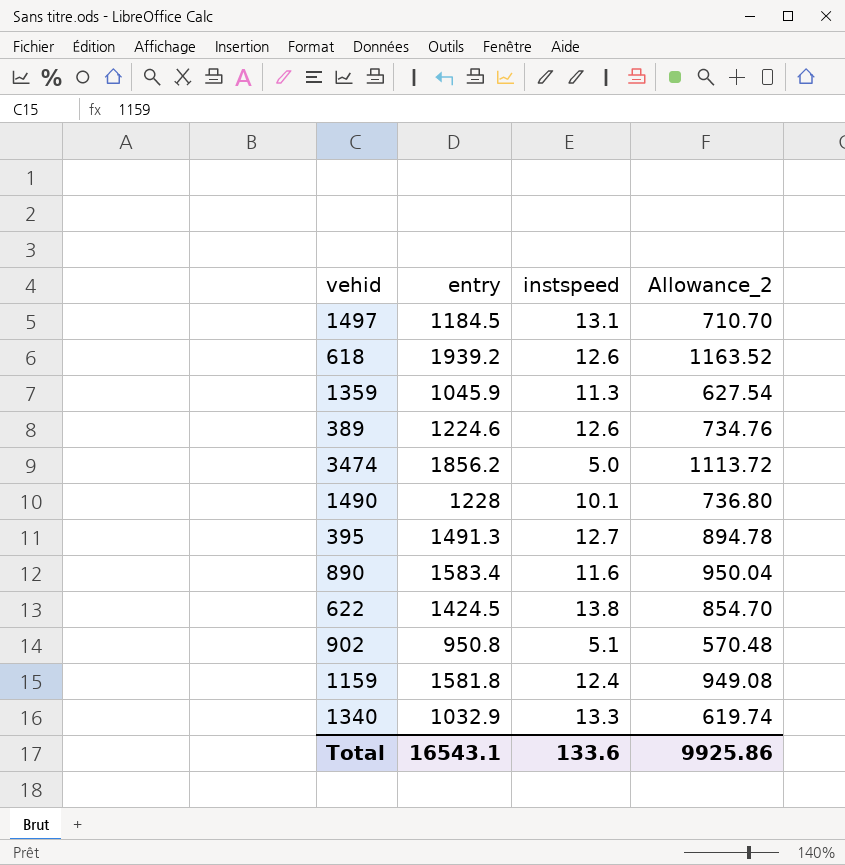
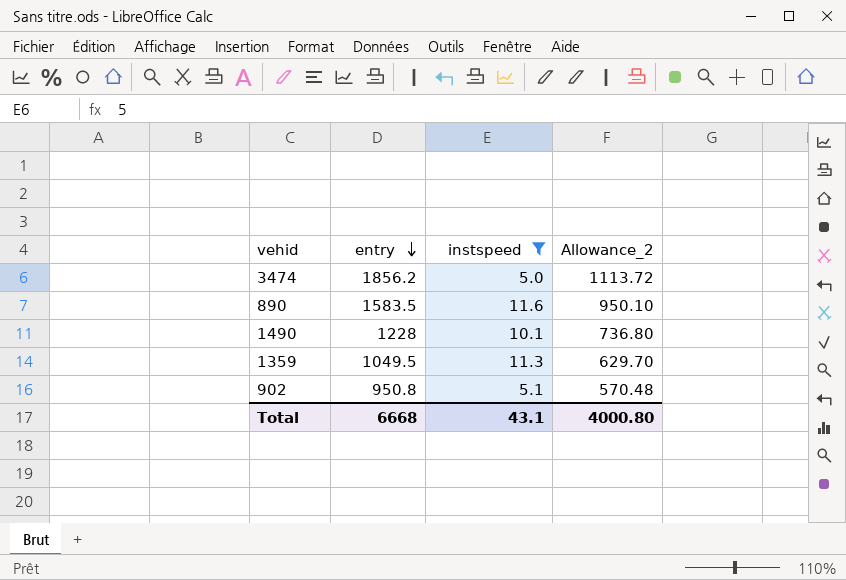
filter: none -> instspeed <= 11.6
row order: none -> entry descending
890 | entry: 1583.4 -> 1583.5
890 | Allowance_2: 950.04 -> 950.10
1359 | entry: 1045.9 -> 1049.5
1359 | Allowance_2: 627.54 -> 629.70
Total | entry: 16543.1 -> 6668
Total | instspeed: 133.6 -> 43.1
Total | Allowance_2: 9925.86 -> 4000.80

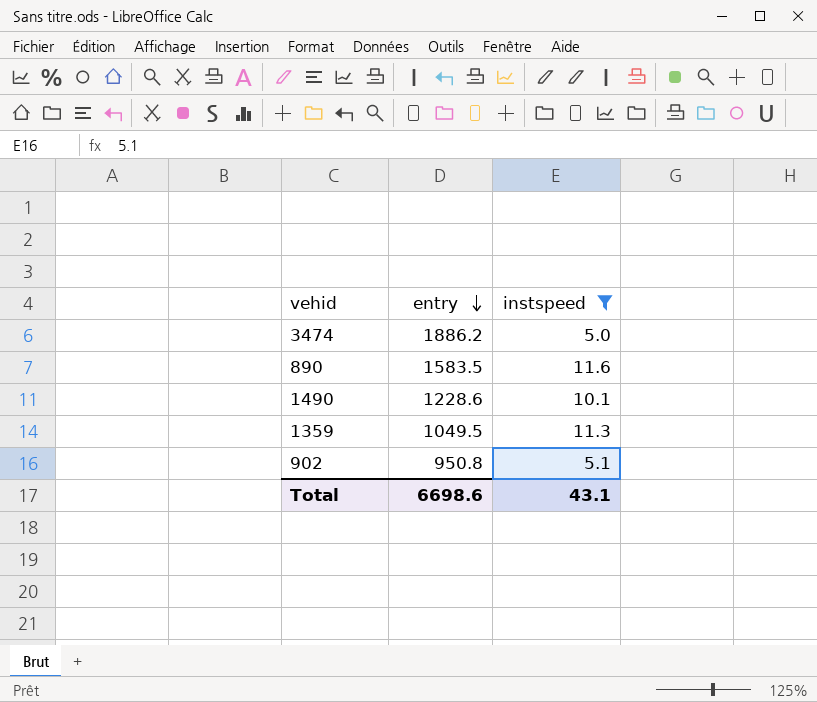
column Allowance_2 | formula: [entry] * 0.6 -> none
3474 | entry: 1856.2 -> 1886.2
1490 | entry: 1228 -> 1228.6
Total | entry: 6668 -> 6698.6

